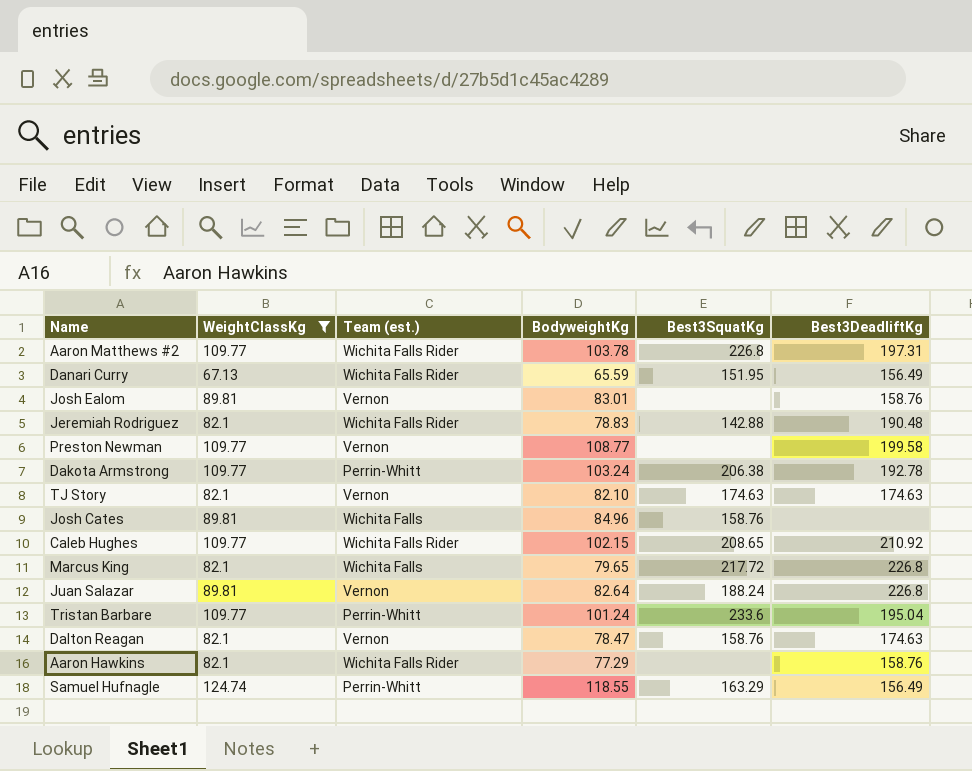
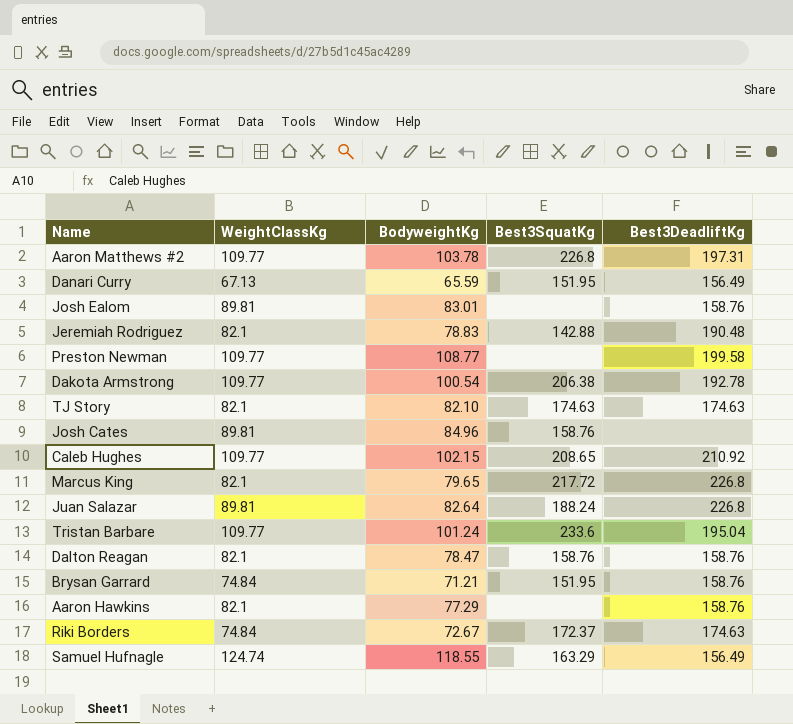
filter: WeightClassKg != 74.84 -> none
column Team (est.) | position: 3 -> none
Dakota Armstrong | BodyweightKg: 103.24 -> 100.54
Dalton Reagan | Best3DeadliftKg: 174.63 -> 158.76

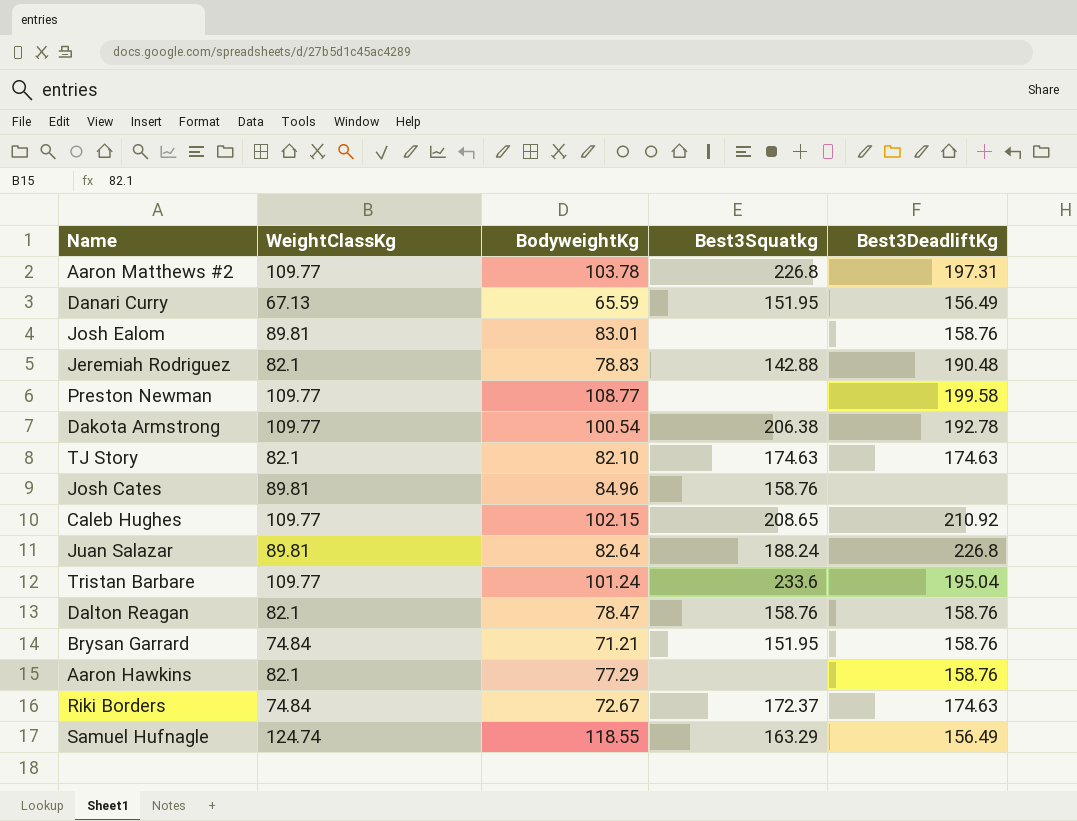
column name: Best3SquatKg -> Best3Squatkg
row Marcus King: 82.1 | 79.65 | 217.72 | 226.8 -> none

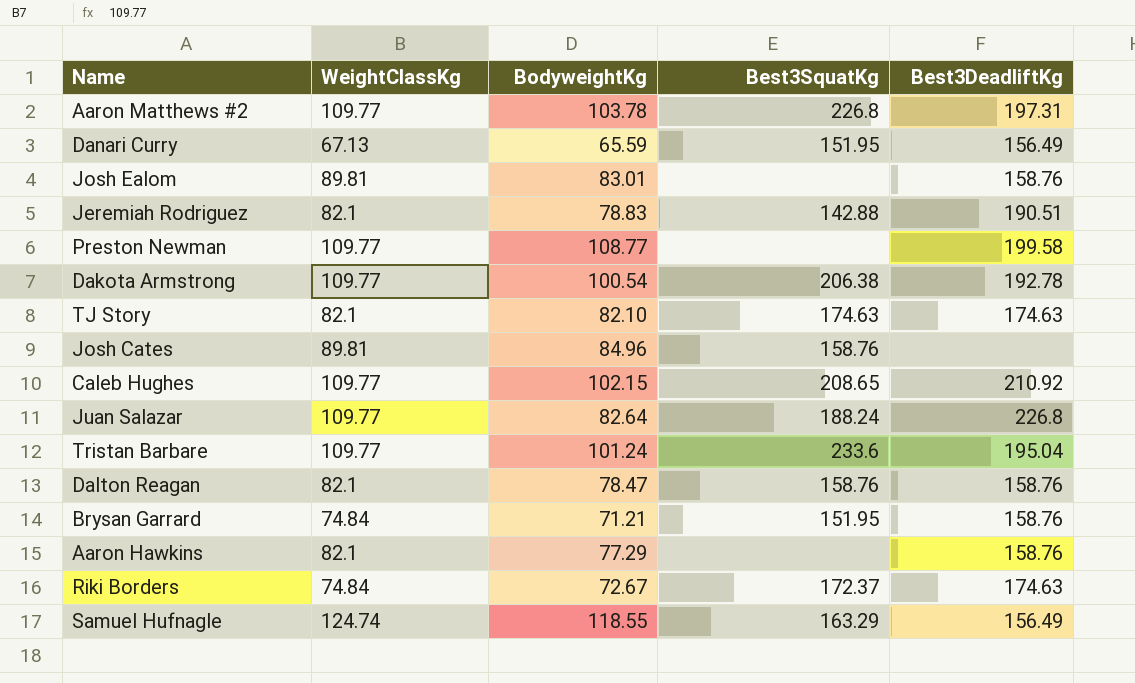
column name: Best3Squatkg -> Best3SquatKg
Jeremiah Rodriguez | Best3DeadliftKg: 190.48 -> 190.51
Juan Salazar | WeightClassKg: 89.81 -> 109.77

